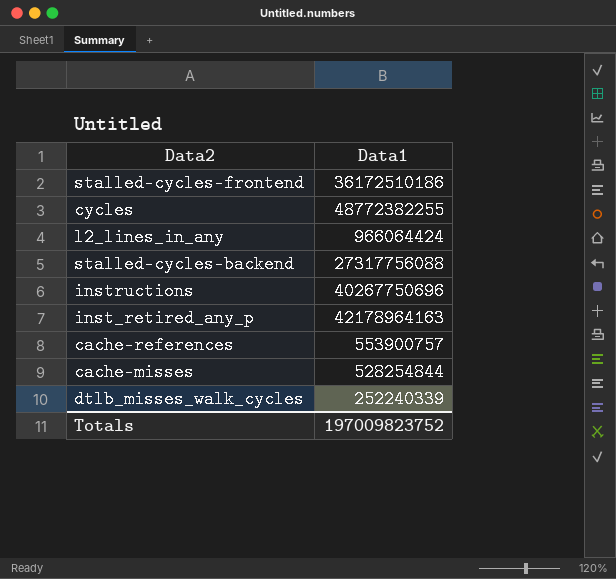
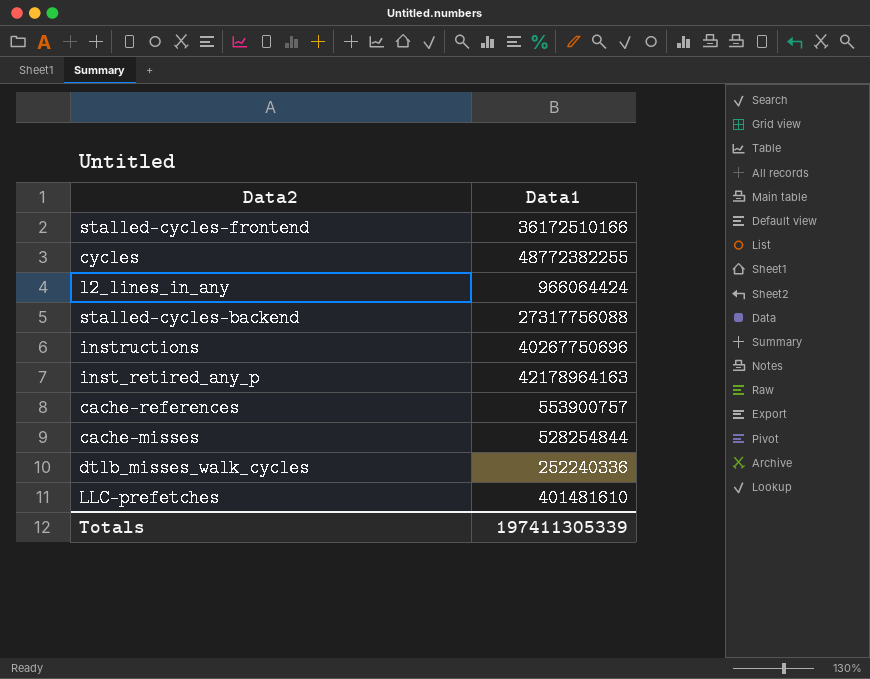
stalled-cycles-frontend | Data1: 36172510186 -> 36172510166
dtlb_misses_walk_cycles | Data1: 252240339 -> 252240336
row LLC-prefetches: none -> 401481610
Totals | Data1: 197009823752 -> 197411305339

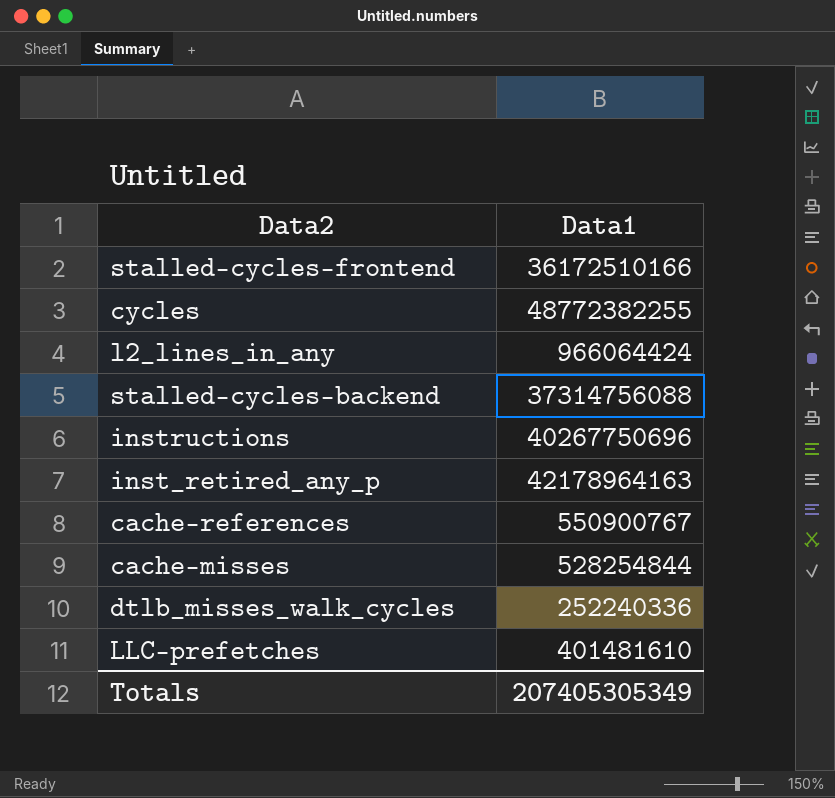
stalled-cycles-backend | Data1: 27317756088 -> 37314756088
cache-references | Data1: 553900757 -> 550900767
Totals | Data1: 197411305339 -> 207405305349

